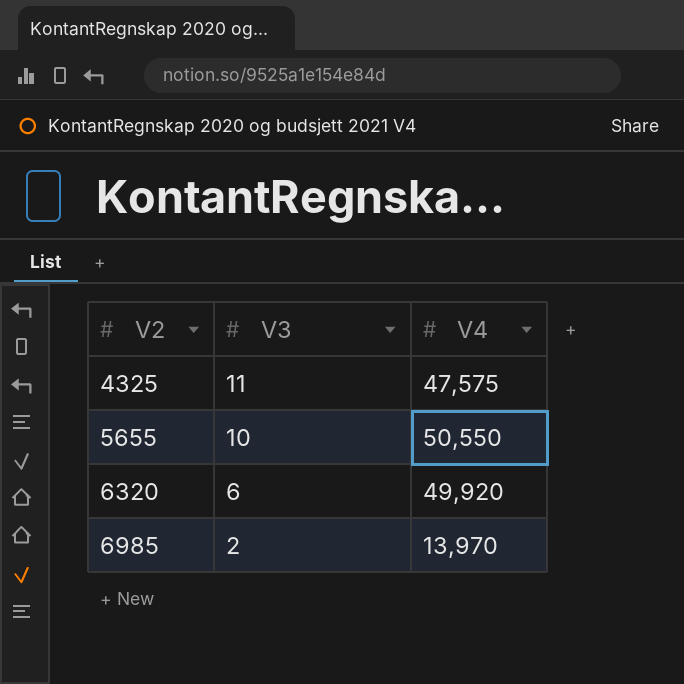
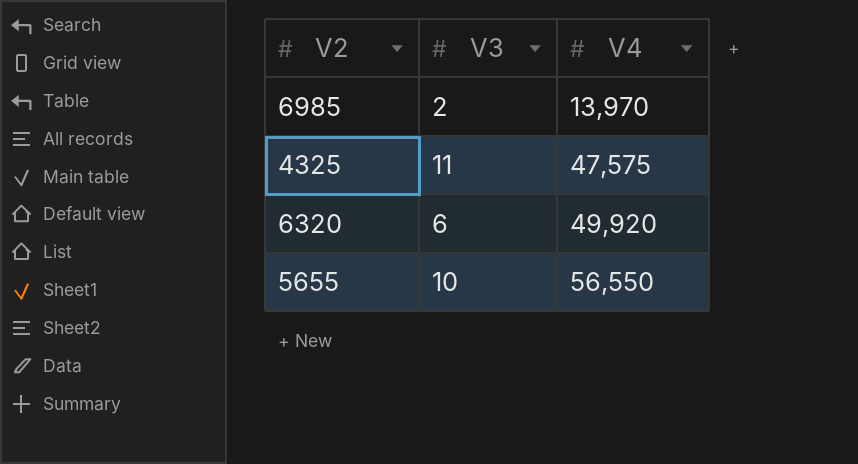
row order: V2 ascending -> V4 ascending
5655 | V4: 50,550 -> 56,550

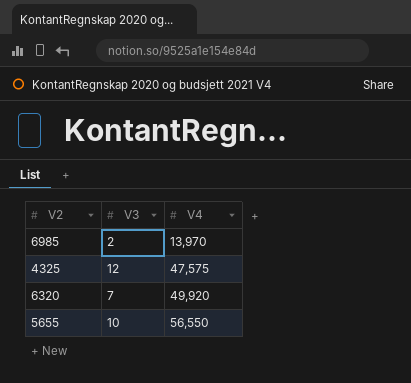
4325 | V3: 11 -> 12
6320 | V3: 6 -> 7

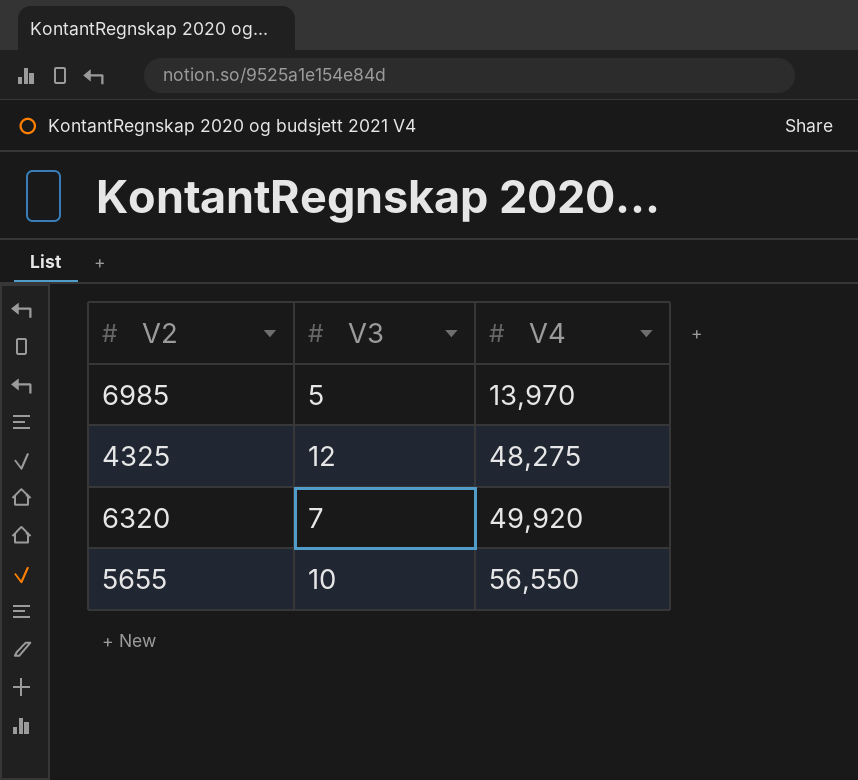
6985 | V3: 2 -> 5
4325 | V4: 47,575 -> 48,275

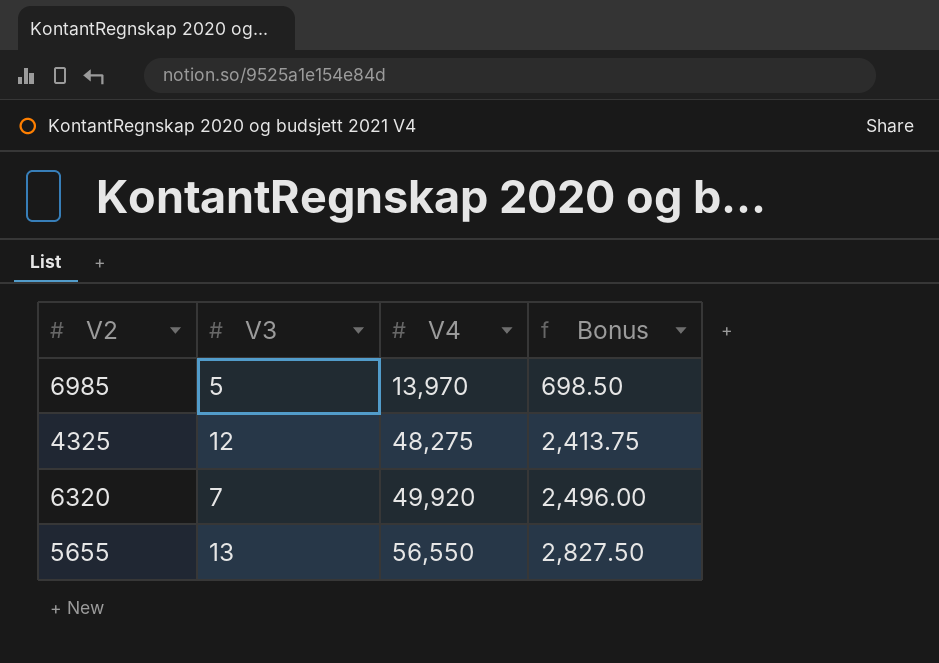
column Bonus | formula: none -> [V4] * 0.05
5655 | V3: 10 -> 13

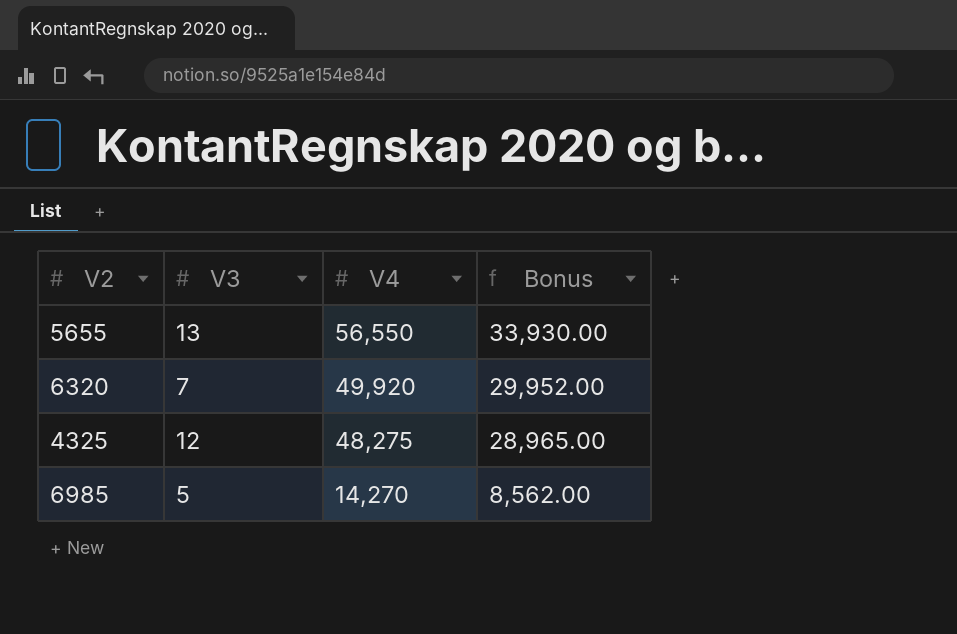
row order: V4 ascending -> V4 descending
column Bonus | formula: [V4] * 0.05 -> [V4] * 0.6
6985 | V4: 13,970 -> 14,270

